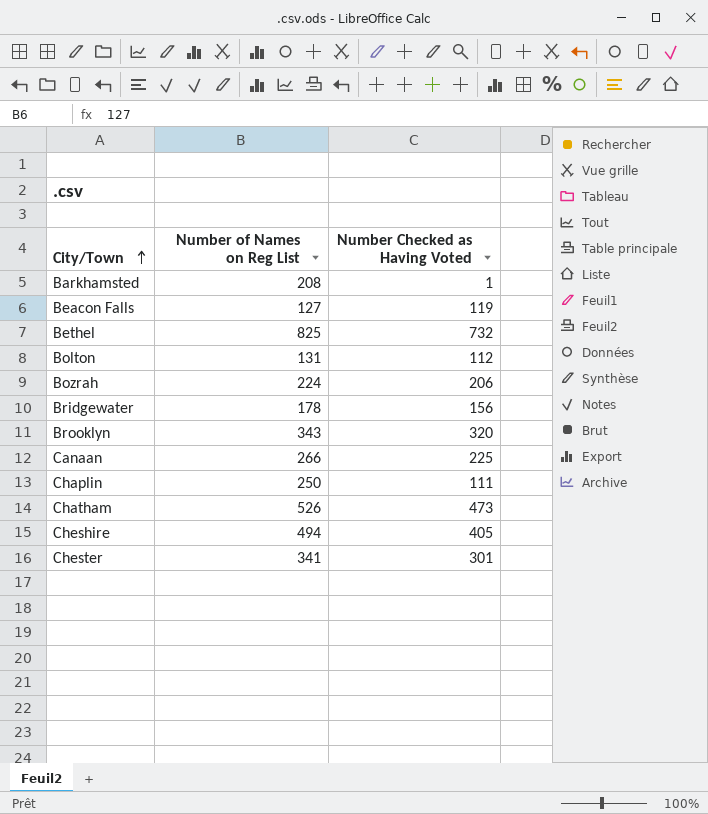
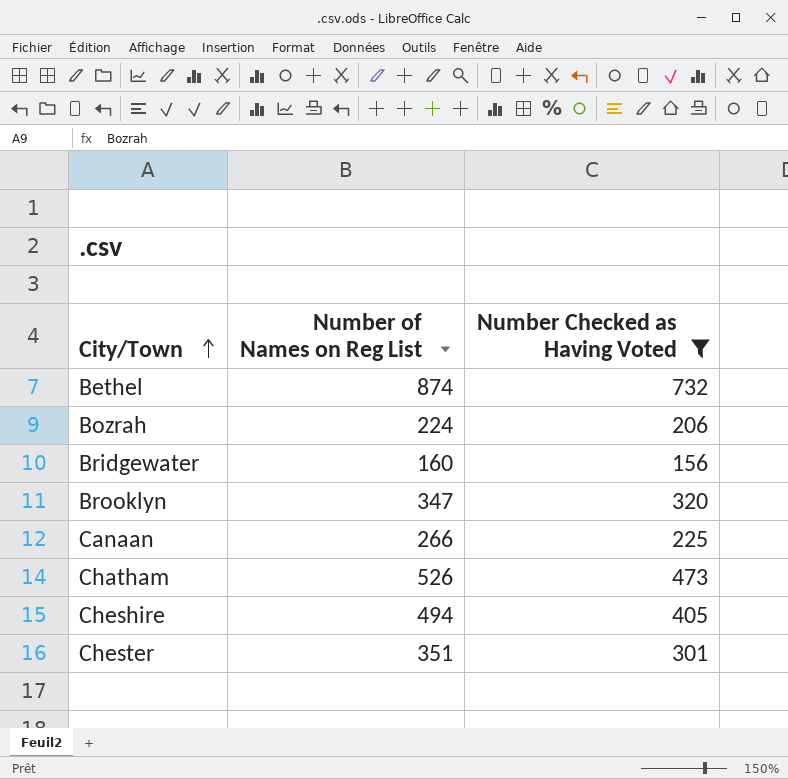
filter: none -> Number Checked as Having Voted >= 156
Bethel | Number of Names on Reg List: 825 -> 874
Bridgewater | Number of Names on Reg List: 178 -> 160
Brooklyn | Number of Names on Reg List: 343 -> 347
Chester | Number of Names on Reg List: 341 -> 351

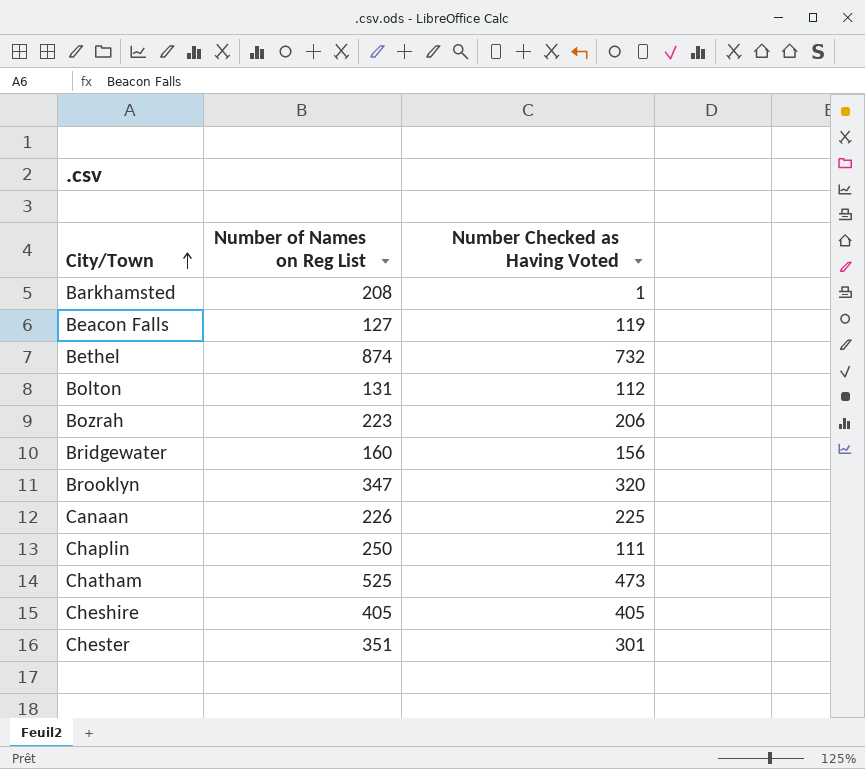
filter: Number Checked as Having Voted >= 156 -> none
Bozrah | Number of Names on Reg List: 224 -> 223
Canaan | Number of Names on Reg List: 266 -> 226
Chatham | Number of Names on Reg List: 526 -> 525
Cheshire | Number of Names on Reg List: 494 -> 405

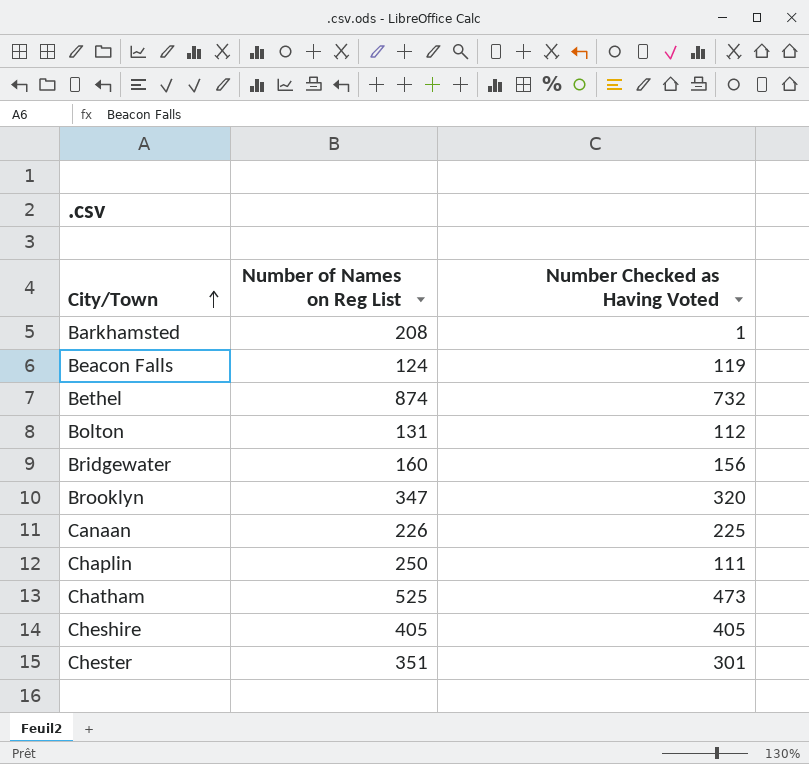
row Bozrah: 223 | 206 -> none
Beacon Falls | Number of Names on Reg List: 127 -> 124

